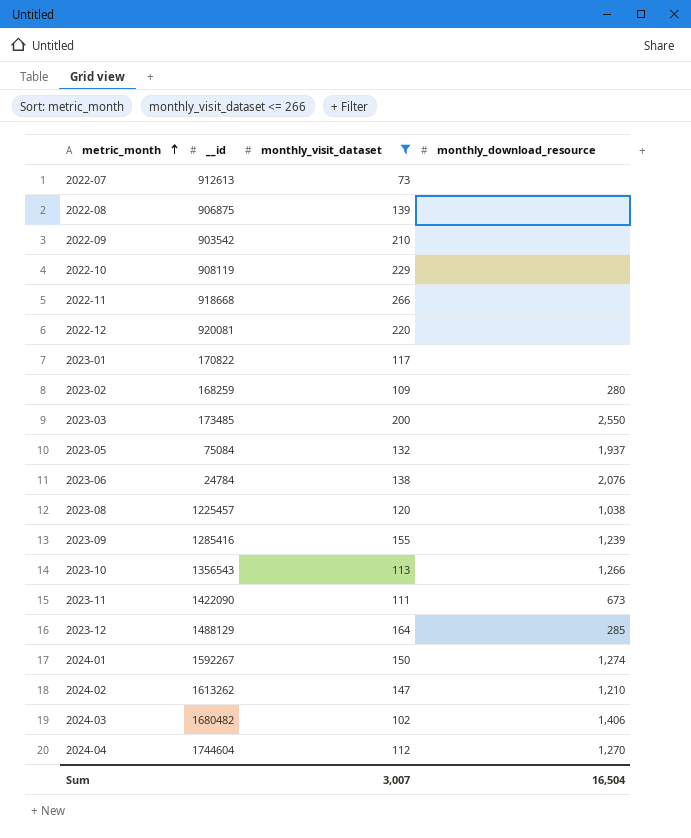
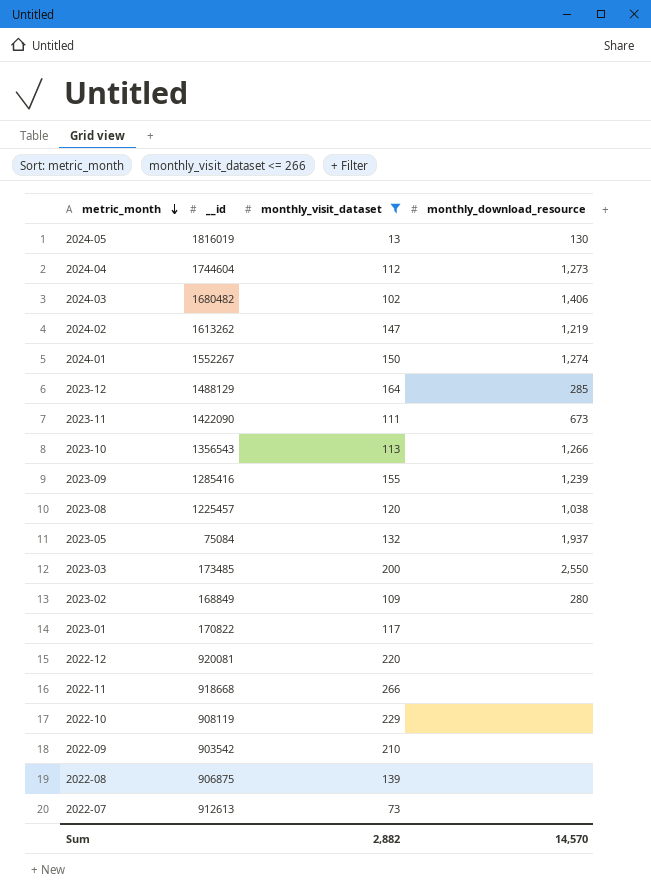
row order: metric_month ascending -> metric_month descending
row 2023-06: 24784 | 138 | 2,076 -> none
row 2024-05: none -> 1816019 | 13 | 130
2024-04 | monthly_download_resource: 1,270 -> 1,273
2024-02 | monthly_download_resource: 1,210 -> 1,219
2024-01 | __id: 1592267 -> 1552267
2023-02 | __id: 168259 -> 168849
Sum | monthly_visit_dataset: 3,007 -> 2,882
Sum | monthly_download_resource: 16,504 -> 14,570

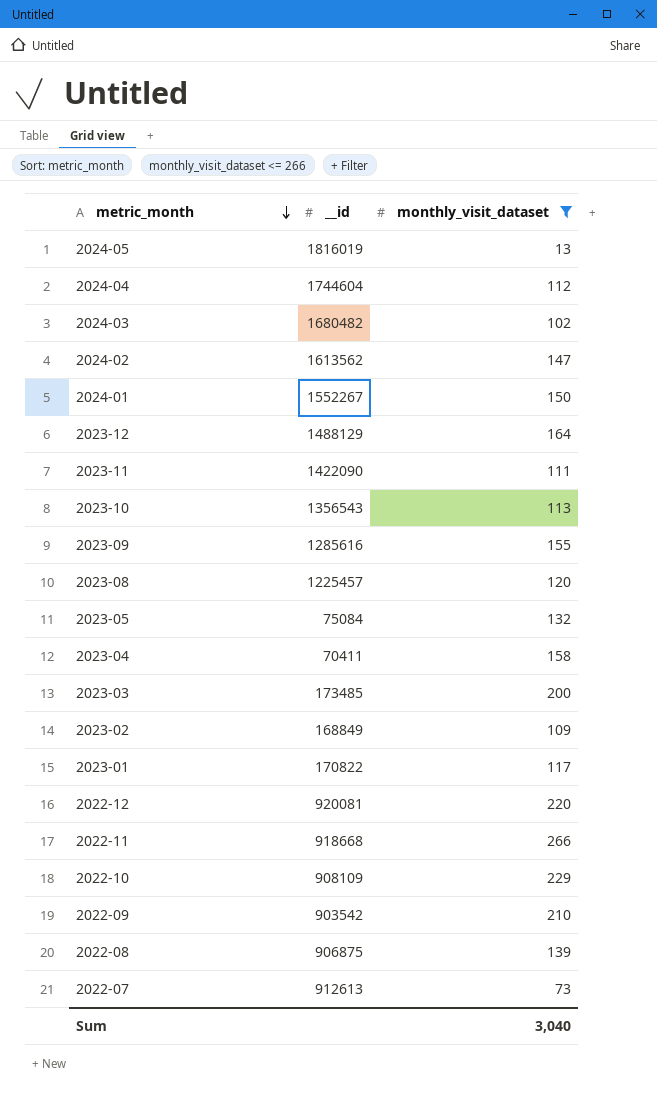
column monthly_download_resource | position: 4 -> none
2024-02 | __id: 1613262 -> 1613562
2023-09 | __id: 1285416 -> 1285616
row 2023-04: none -> 70411 | 158
2022-10 | __id: 908119 -> 908109
Sum | monthly_visit_dataset: 2,882 -> 3,040

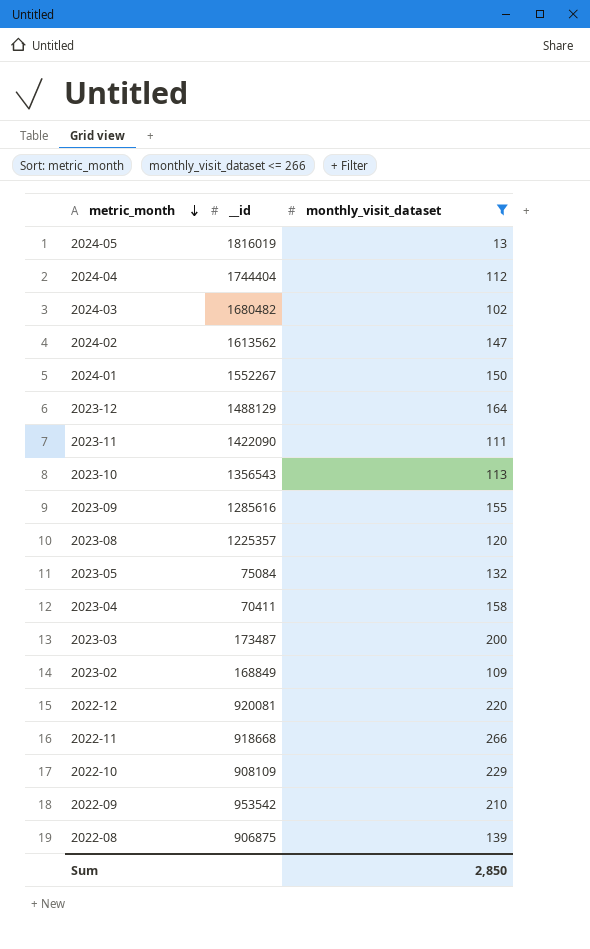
row 2023-01: 170822 | 117 -> none
row 2022-07: 912613 | 73 -> none
2024-04 | __id: 1744604 -> 1744404
2023-08 | __id: 1225457 -> 1225357
2023-03 | __id: 173485 -> 173487
2022-09 | __id: 903542 -> 953542
Sum | monthly_visit_dataset: 3,040 -> 2,850

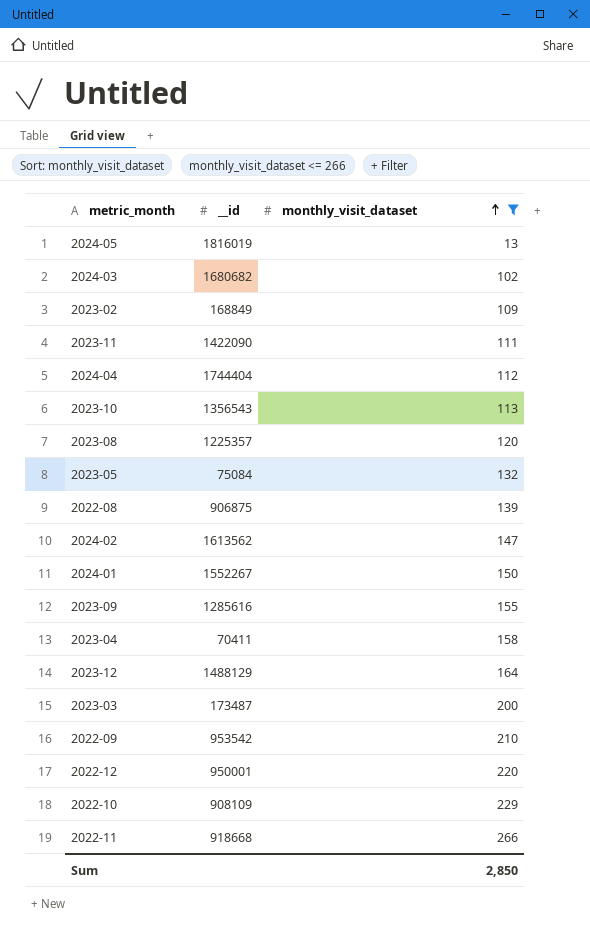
row order: metric_month descending -> monthly_visit_dataset ascending
2024-03 | __id: 1680482 -> 1680682
2022-12 | __id: 920081 -> 950001

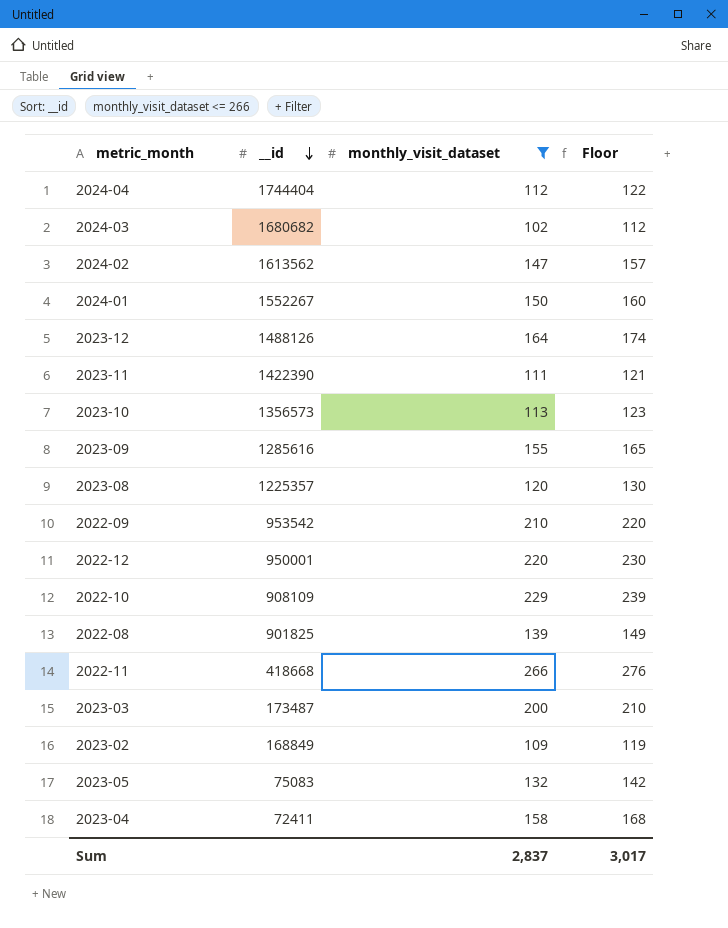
row order: monthly_visit_dataset ascending -> __id descending
column Floor | formula: none -> [monthly_visit_dataset] + 10
row 2024-05: 1816019 | 13 -> none
2023-12 | __id: 1488129 -> 1488126
2023-11 | __id: 1422090 -> 1422390
2023-10 | __id: 1356543 -> 1356573
2022-08 | __id: 906875 -> 901825
2022-11 | __id: 918668 -> 418668
2023-05 | __id: 75084 -> 75083
2023-04 | __id: 70411 -> 72411
Sum | monthly_visit_dataset: 2,850 -> 2,837

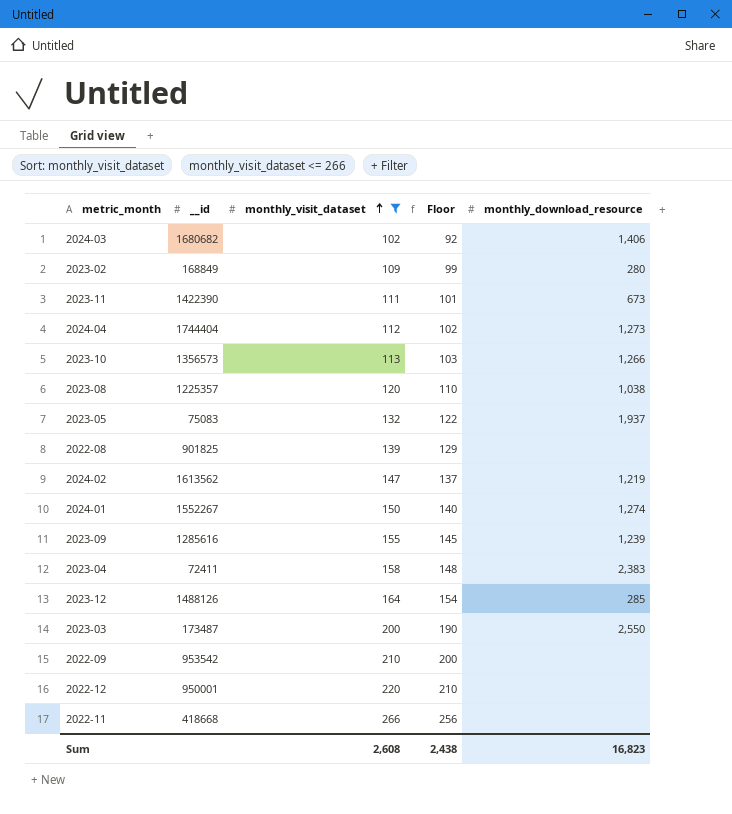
row order: __id descending -> monthly_visit_dataset ascending
column Floor | formula: [monthly_visit_dataset] + 10 -> [monthly_visit_dataset] - 10
column monthly_download_resource | position: none -> 5
row 2022-10: 908109 | 229 | 239 -> none
Sum | monthly_visit_dataset: 2,837 -> 2,608
Sum | Floor: 3,017 -> 2,438

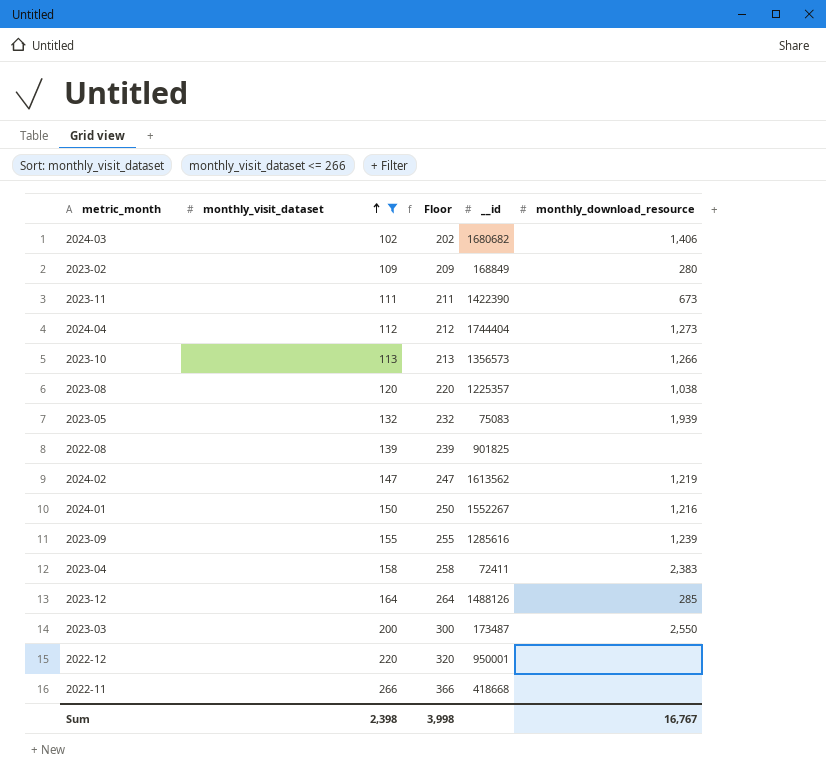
column Floor | formula: [monthly_visit_dataset] - 10 -> [monthly_visit_dataset] + 100
column __id | position: 2 -> 4
row 2022-09: 953542 | 210 | 200 | none -> none
2023-05 | monthly_download_resource: 1,937 -> 1,939
2024-01 | monthly_download_resource: 1,274 -> 1,216
Sum | monthly_visit_dataset: 2,608 -> 2,398
Sum | Floor: 2,438 -> 3,998
Sum | monthly_download_resource: 16,823 -> 16,767

